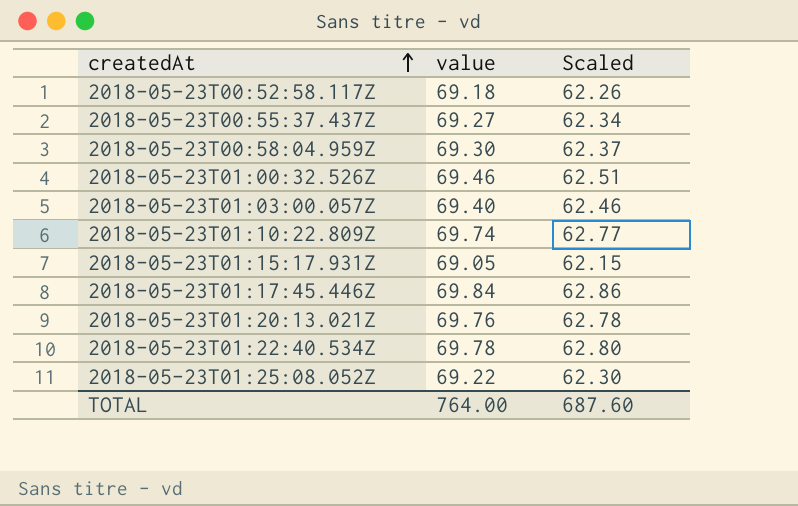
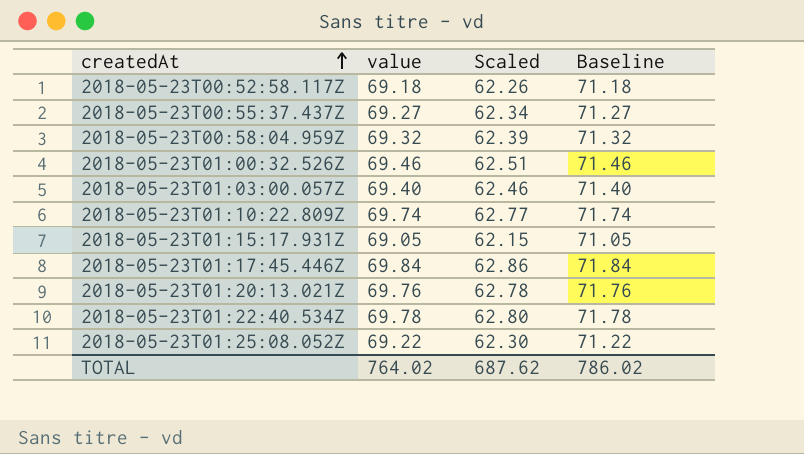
column Baseline | formula: none -> [value] + 2
2018-05-23T00:58:04.959Z | value: 69.30 -> 69.32
2018-05-23T00:58:04.959Z | Scaled: 62.37 -> 62.39
TOTAL | value: 764.00 -> 764.02
TOTAL | Scaled: 687.60 -> 687.62

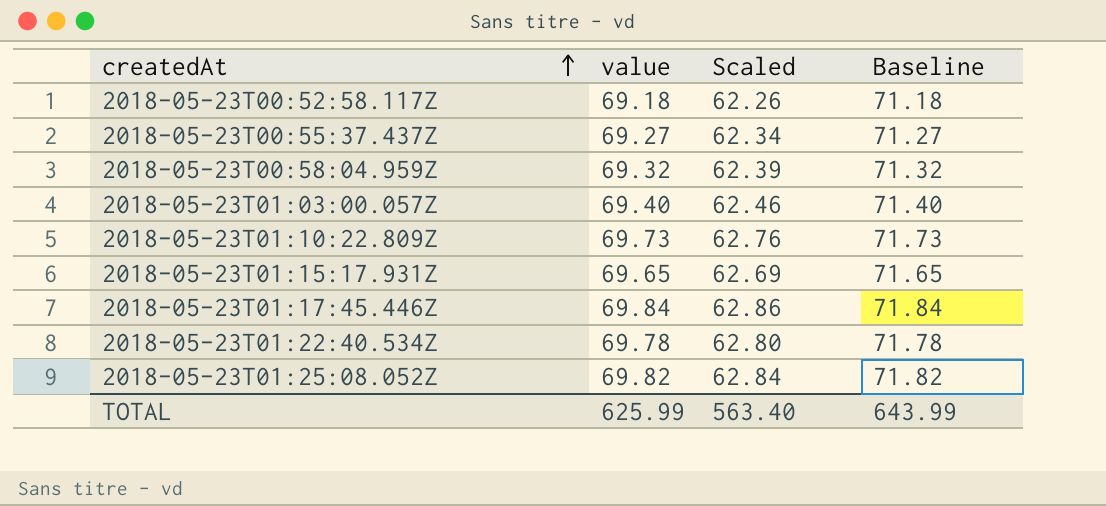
row 2018-05-23T01:00:32.526Z: 69.46 | 62.51 | 71.46 -> none
row 2018-05-23T01:20:13.021Z: 69.76 | 62.78 | 71.76 -> none
2018-05-23T01:10:22.809Z | value: 69.74 -> 69.73
2018-05-23T01:10:22.809Z | Scaled: 62.77 -> 62.76
2018-05-23T01:10:22.809Z | Baseline: 71.74 -> 71.73
2018-05-23T01:15:17.931Z | value: 69.05 -> 69.65
2018-05-23T01:15:17.931Z | Scaled: 62.15 -> 62.69
2018-05-23T01:15:17.931Z | Baseline: 71.05 -> 71.65
2018-05-23T01:25:08.052Z | value: 69.22 -> 69.82
2018-05-23T01:25:08.052Z | Scaled: 62.30 -> 62.84
2018-05-23T01:25:08.052Z | Baseline: 71.22 -> 71.82
TOTAL | value: 764.02 -> 625.99
TOTAL | Scaled: 687.62 -> 563.40
TOTAL | Baseline: 786.02 -> 643.99

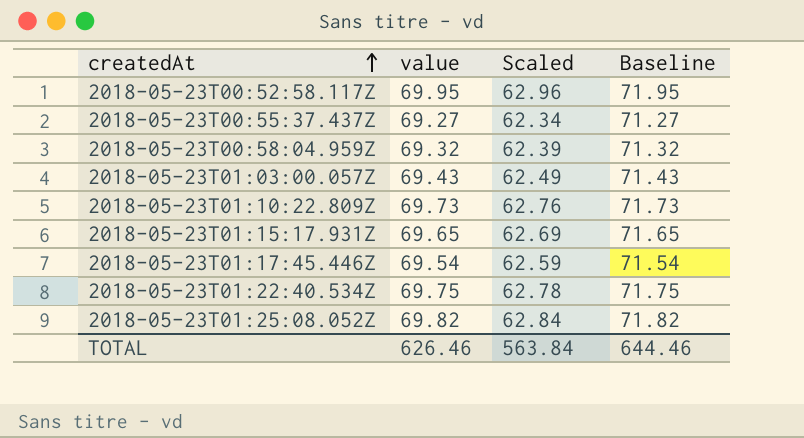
2018-05-23T00:52:58.117Z | value: 69.18 -> 69.95
2018-05-23T00:52:58.117Z | Scaled: 62.26 -> 62.96
2018-05-23T00:52:58.117Z | Baseline: 71.18 -> 71.95
2018-05-23T01:03:00.057Z | value: 69.40 -> 69.43
2018-05-23T01:03:00.057Z | Scaled: 62.46 -> 62.49
2018-05-23T01:03:00.057Z | Baseline: 71.40 -> 71.43
2018-05-23T01:17:45.446Z | value: 69.84 -> 69.54
2018-05-23T01:17:45.446Z | Scaled: 62.86 -> 62.59
2018-05-23T01:17:45.446Z | Baseline: 71.84 -> 71.54
2018-05-23T01:22:40.534Z | value: 69.78 -> 69.75
2018-05-23T01:22:40.534Z | Scaled: 62.80 -> 62.78
2018-05-23T01:22:40.534Z | Baseline: 71.78 -> 71.75
TOTAL | value: 625.99 -> 626.46
TOTAL | Scaled: 563.40 -> 563.84
TOTAL | Baseline: 643.99 -> 644.46

